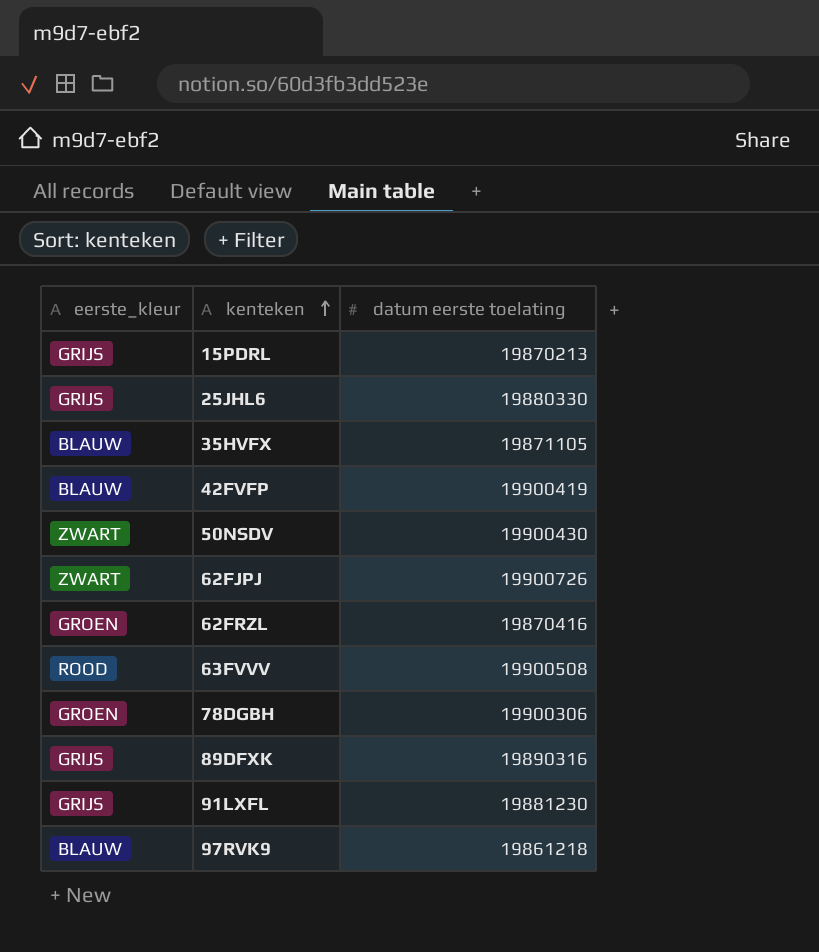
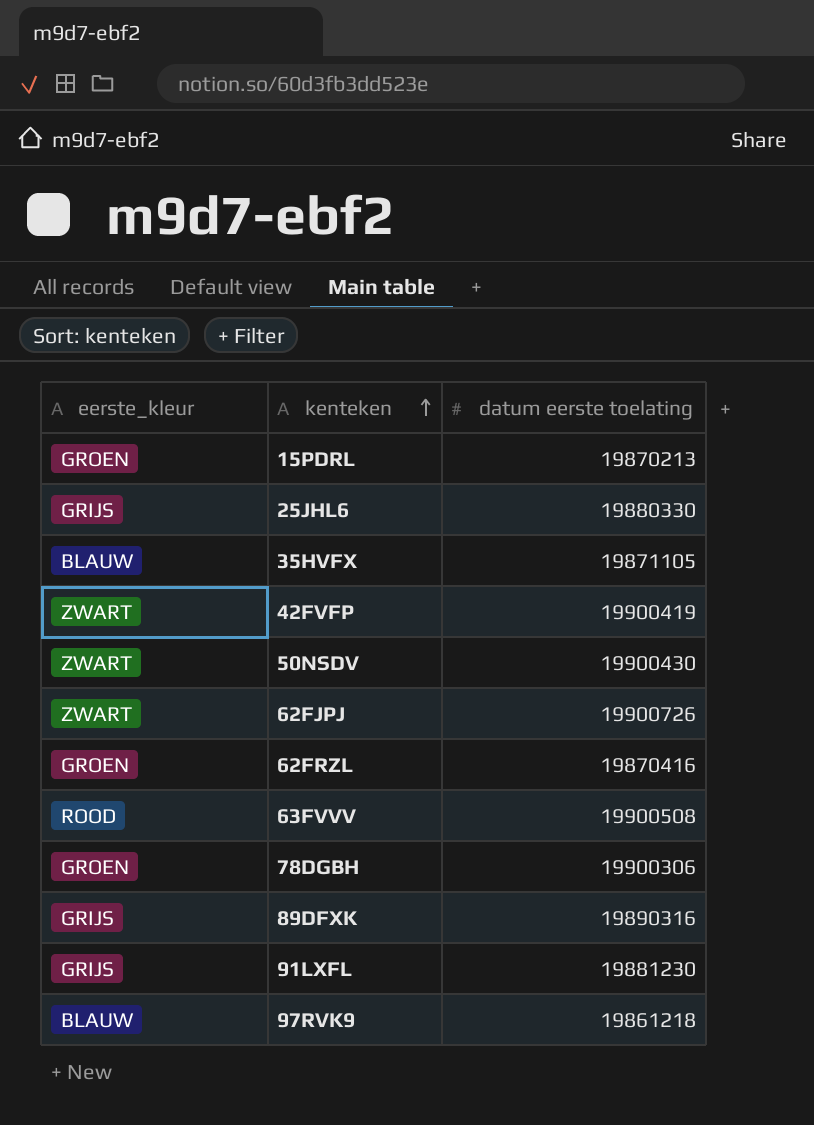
15PDRL | eerste_kleur: GRIJS -> GROEN
42FVFP | eerste_kleur: BLAUW -> ZWART

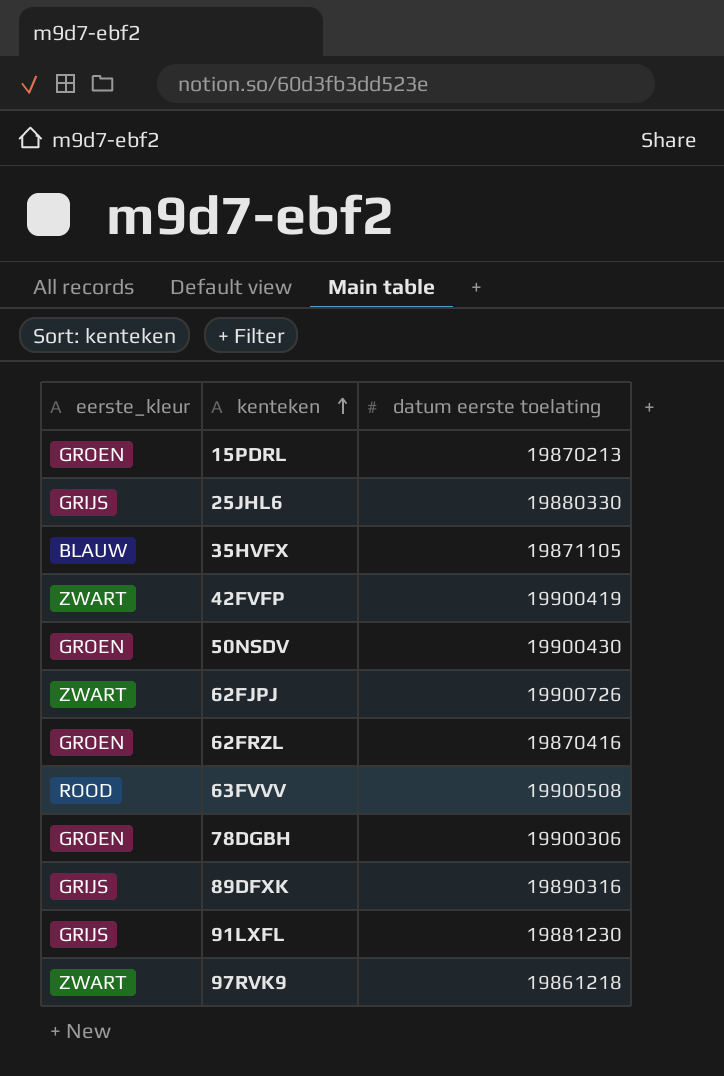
50NSDV | eerste_kleur: ZWART -> GROEN
97RVK9 | eerste_kleur: BLAUW -> ZWART

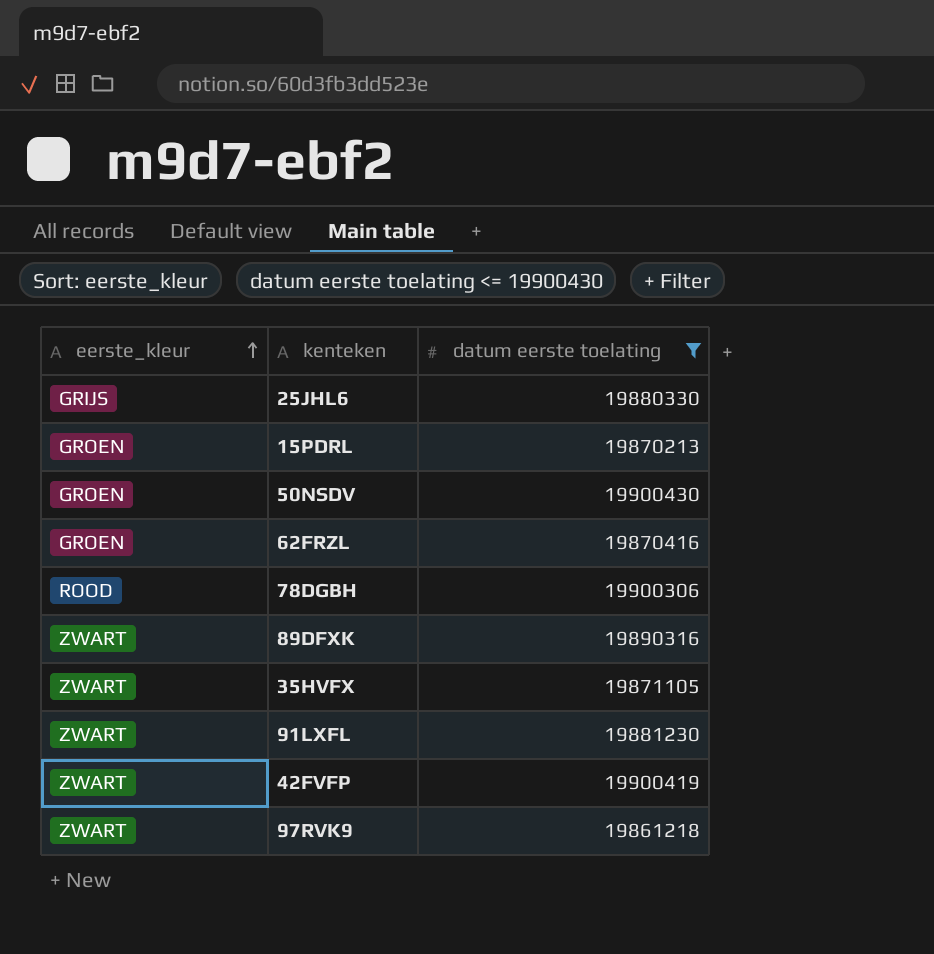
filter: none -> datum eerste toelating <= 19900430
row order: kenteken ascending -> eerste_kleur ascending
78DGBH | eerste_kleur: GROEN -> ROOD
89DFXK | eerste_kleur: GRIJS -> ZWART
35HVFX | eerste_kleur: BLAUW -> ZWART
91LXFL | eerste_kleur: GRIJS -> ZWART

